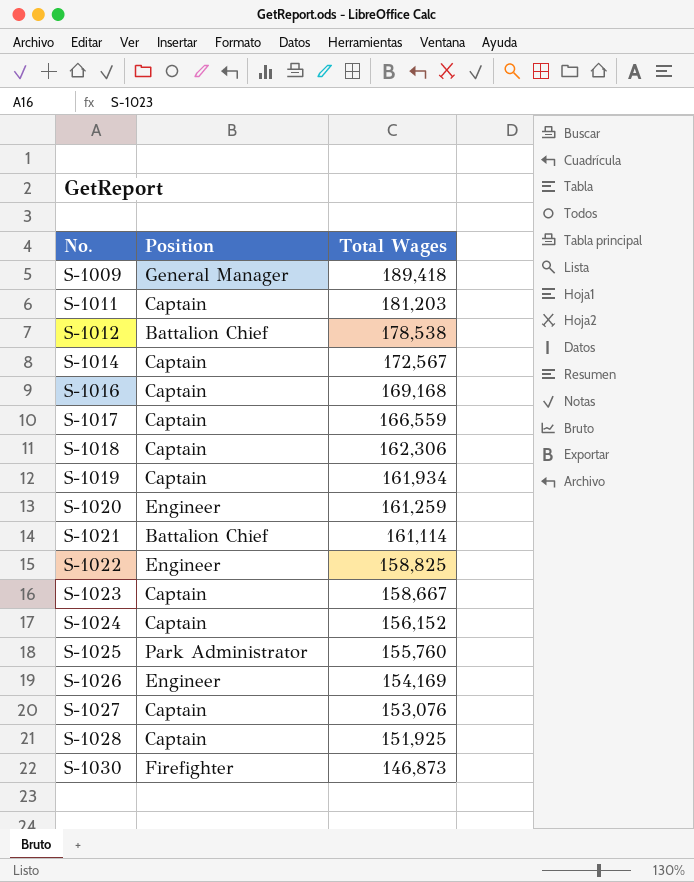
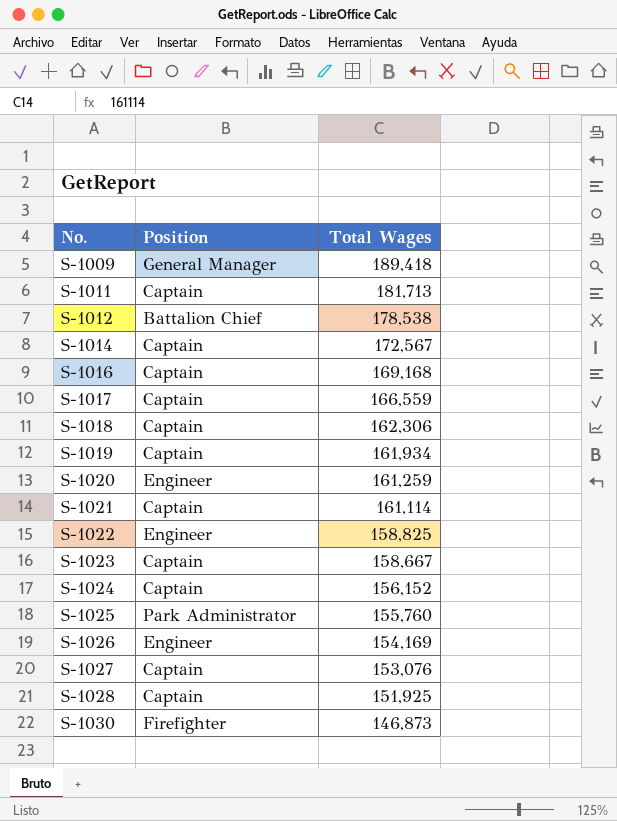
S-1011 | Total Wages: 181,203 -> 181,713
S-1021 | Position: Battalion Chief -> Captain

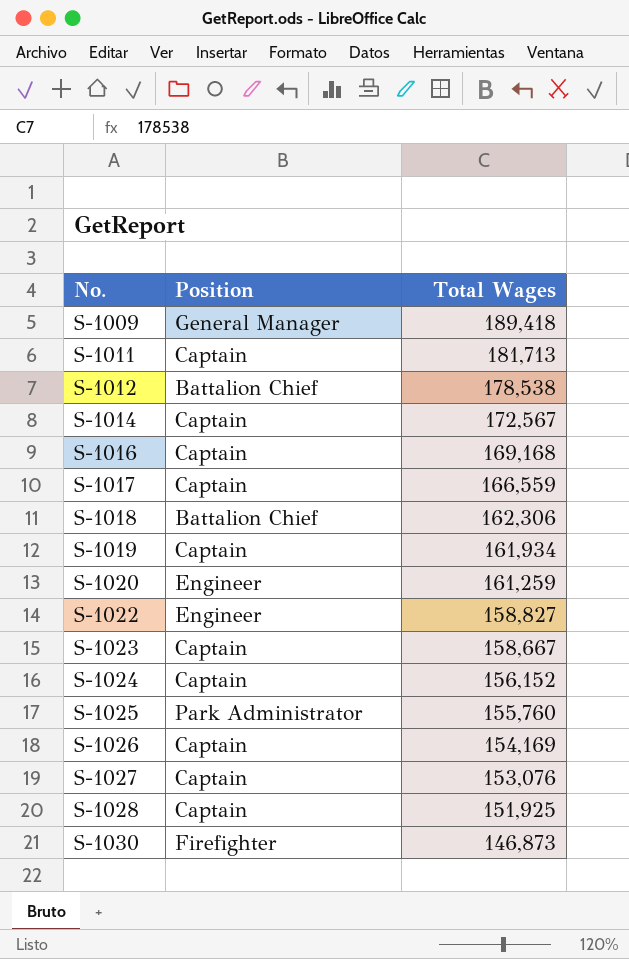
row S-1021: Captain | 161,114 -> none
S-1018 | Position: Captain -> Battalion Chief
S-1022 | Total Wages: 158,825 -> 158,827
S-1026 | Position: Engineer -> Captain

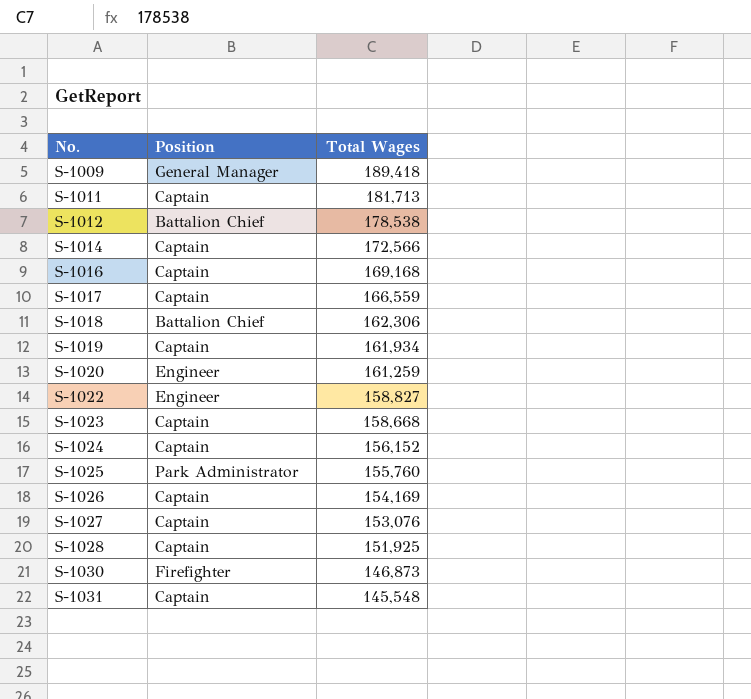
S-1014 | Total Wages: 172,567 -> 172,566
S-1023 | Total Wages: 158,667 -> 158,668
row S-1031: none -> Captain | 145,548

